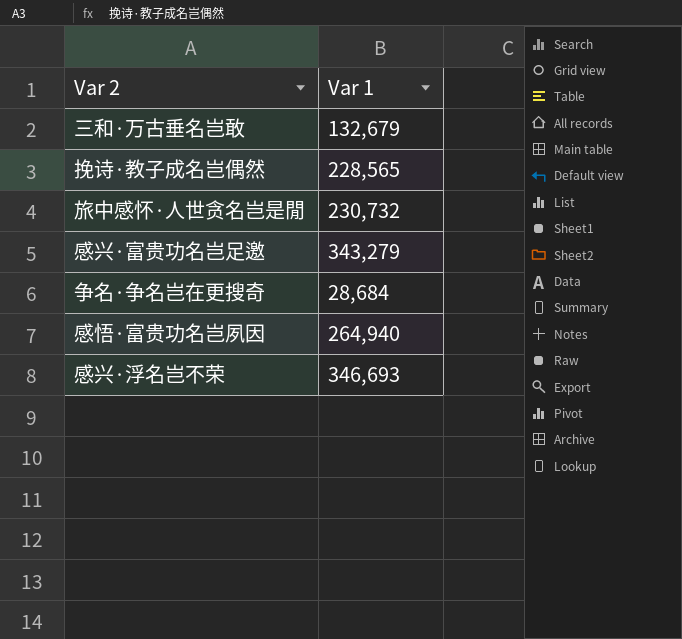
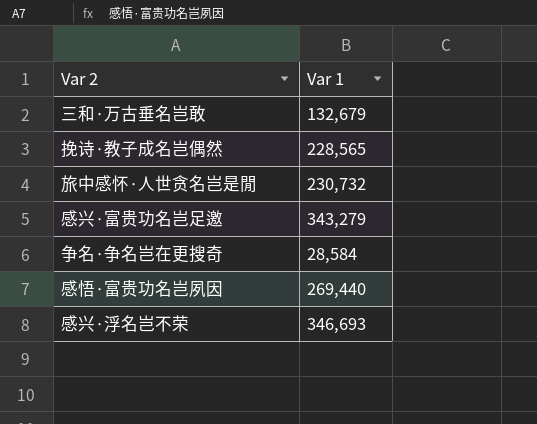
争名·争名岂在更搜奇 | Var 1: 28,684 -> 28,584
感悟·富贵功名岂夙因 | Var 1: 264,940 -> 269,440

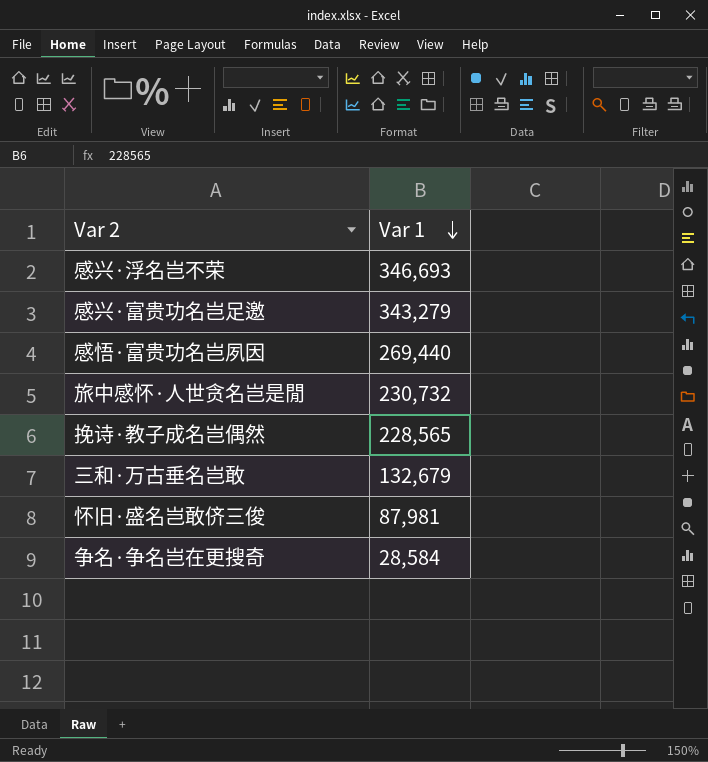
row order: none -> Var 1 descending
row 怀旧·盛名岂敢侪三俊: none -> 87,981

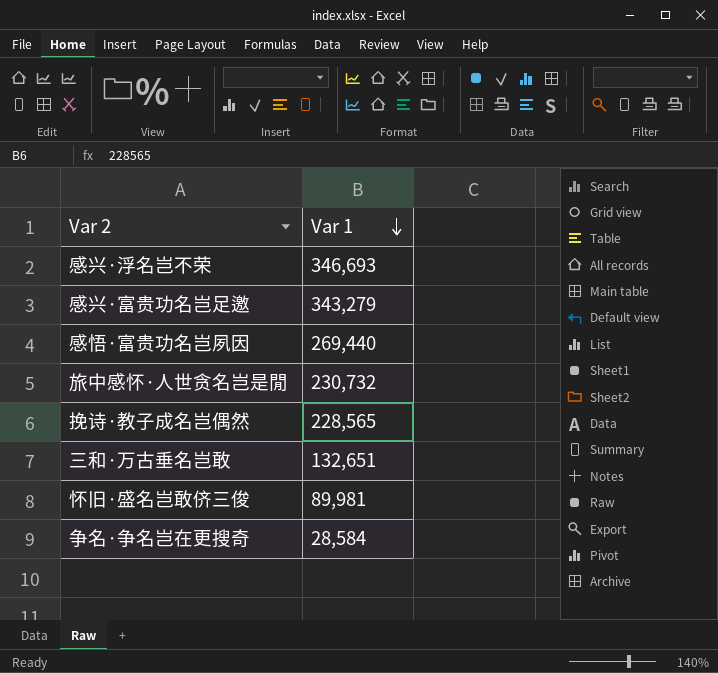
三和·万古垂名岂敢 | Var 1: 132,679 -> 132,651
怀旧·盛名岂敢侪三俊 | Var 1: 87,981 -> 89,981

